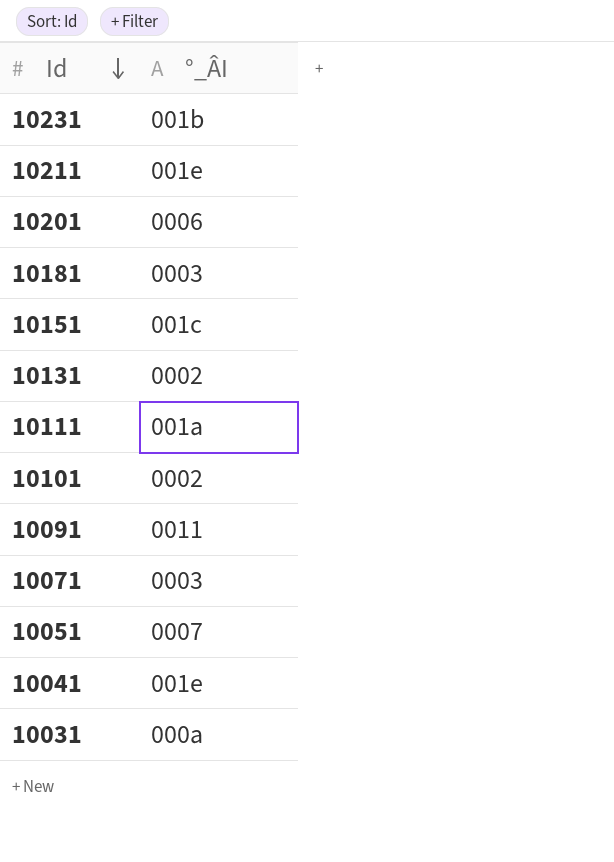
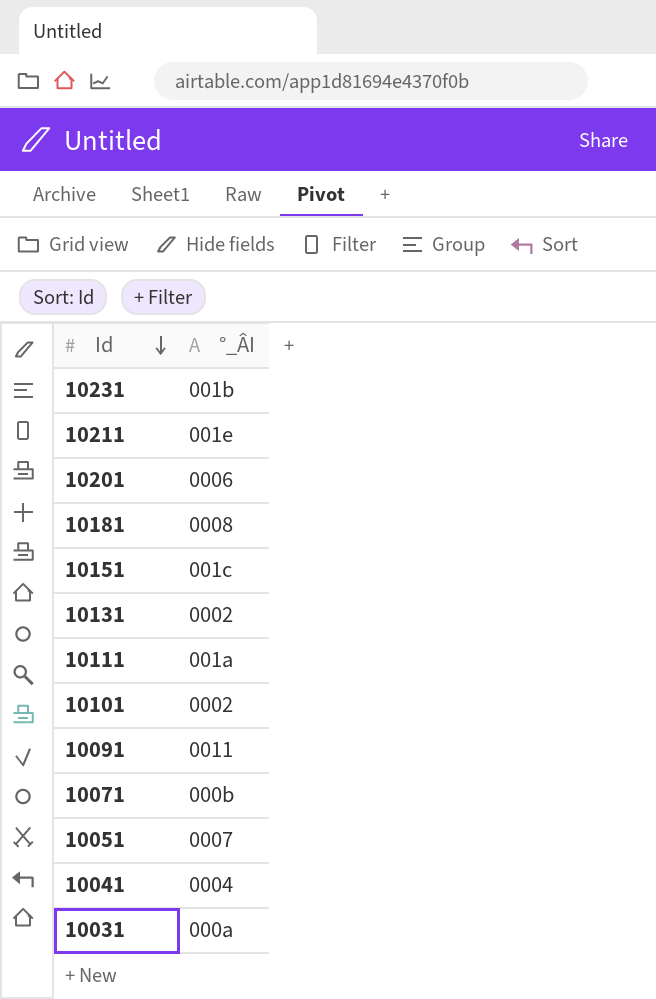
10181 | °_ÂI: 0003 -> 0008
10071 | °_ÂI: 0003 -> 000b
10041 | °_ÂI: 001e -> 0004

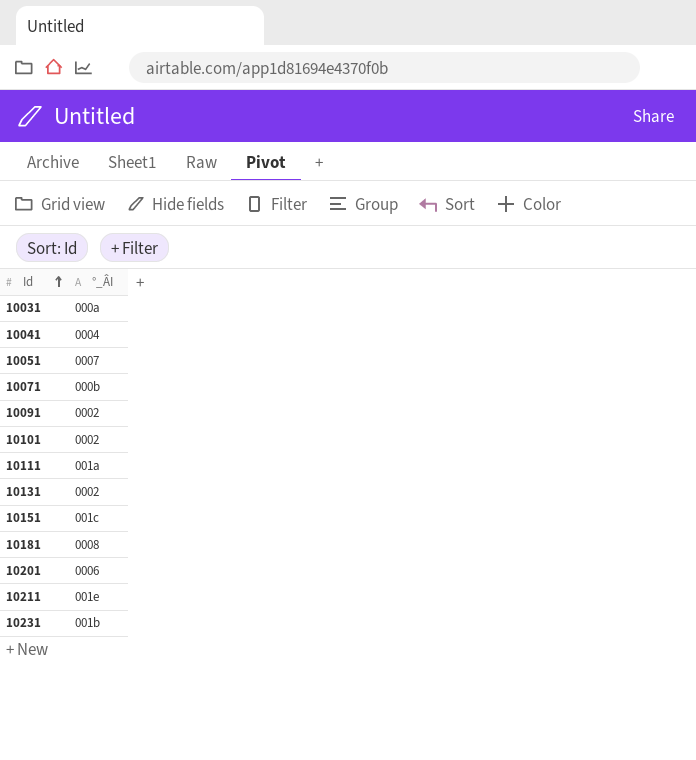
row order: Id descending -> Id ascending
10091 | °_ÂI: 0011 -> 0002

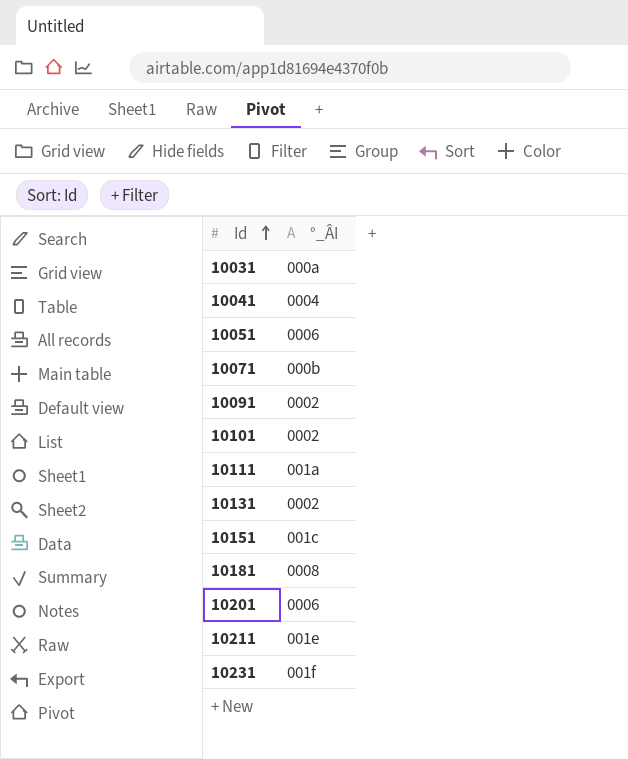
10051 | °_ÂI: 0007 -> 0006
10231 | °_ÂI: 001b -> 001f

